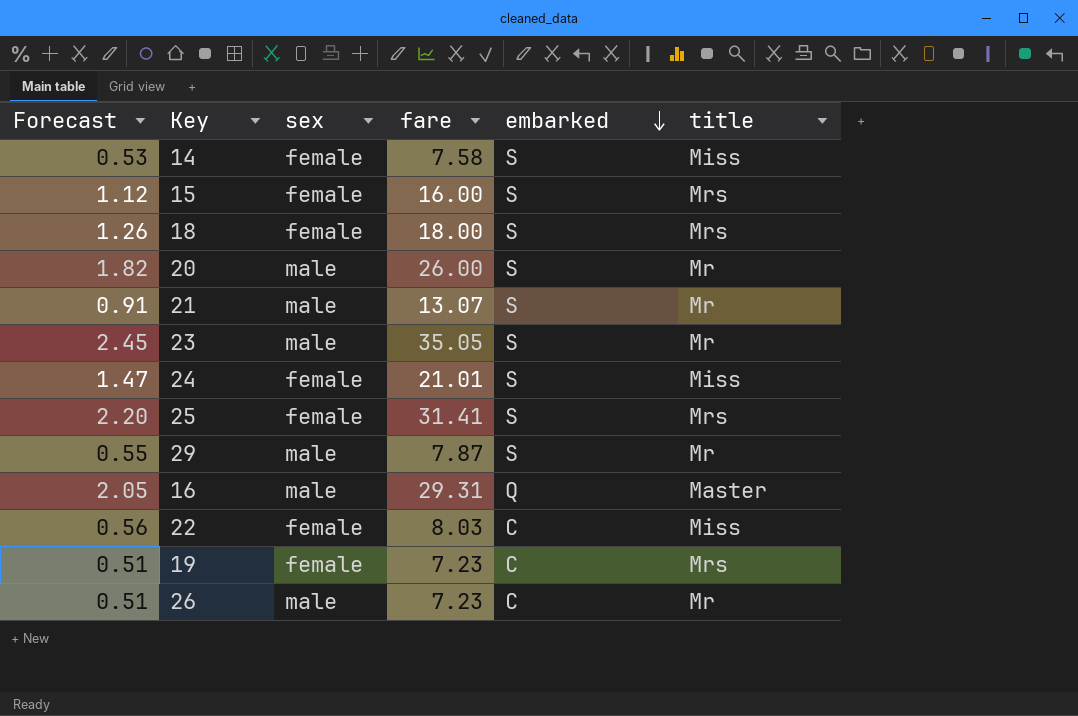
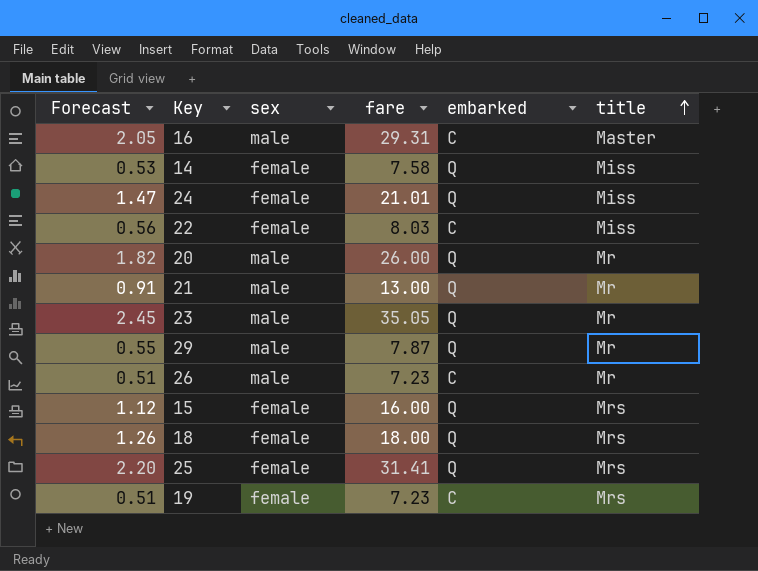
row order: embarked descending -> title ascending
16 | embarked: Q -> C
14 | embarked: S -> Q
24 | embarked: S -> Q
20 | embarked: S -> Q
21 | fare: 13.07 -> 13.00
21 | embarked: S -> Q
23 | embarked: S -> Q
29 | embarked: S -> Q
15 | embarked: S -> Q
18 | embarked: S -> Q
25 | embarked: S -> Q

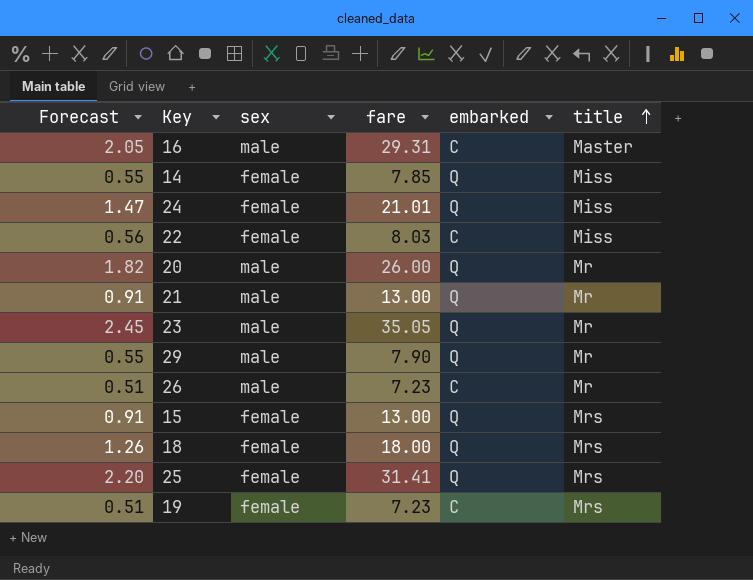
14 | Forecast: 0.53 -> 0.55
14 | fare: 7.58 -> 7.85
29 | fare: 7.87 -> 7.90
15 | Forecast: 1.12 -> 0.91
15 | fare: 16.00 -> 13.00

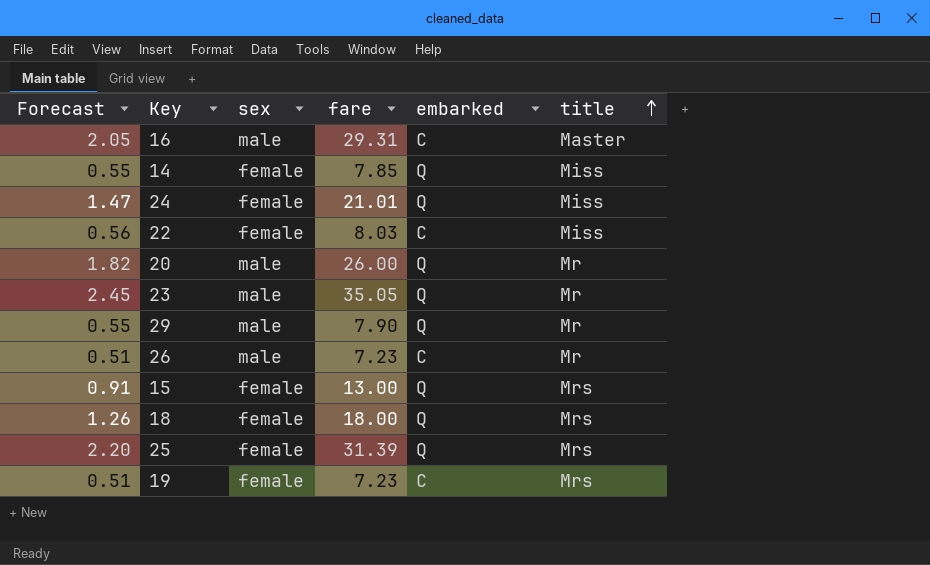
row 21: 0.91 | male | 13.00 | Q | Mr -> none
25 | fare: 31.41 -> 31.39

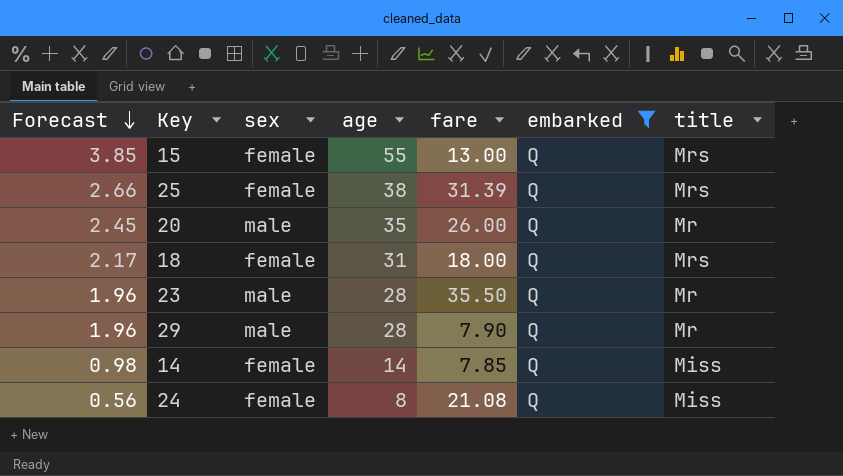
filter: none -> embarked = Q
row order: title ascending -> Forecast descending
column Forecast | formula: [fare] * 0.07 -> [age] * 0.07
column age | position: none -> 4
23 | fare: 35.05 -> 35.50
24 | fare: 21.01 -> 21.08

